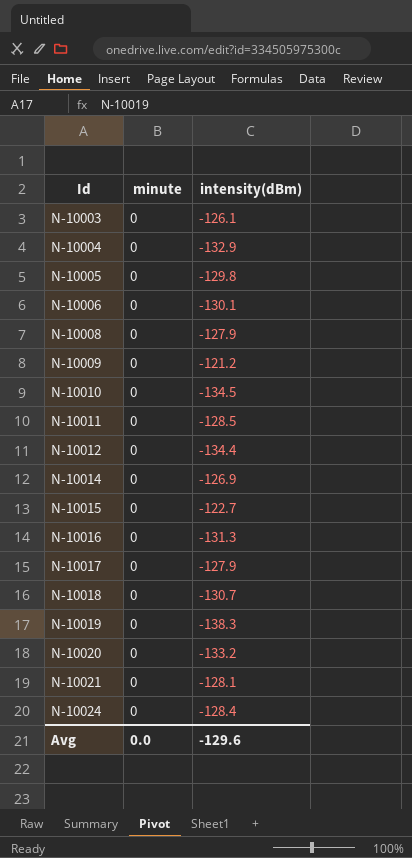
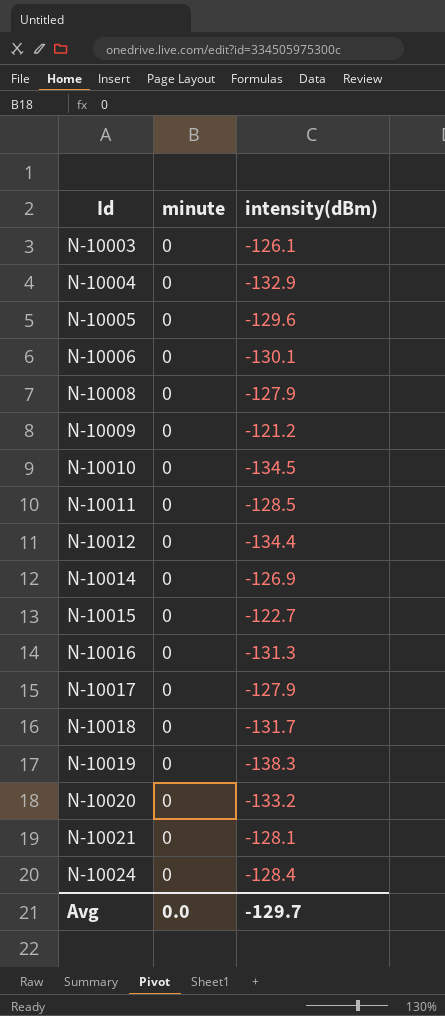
N-10005 | intensity(dBm): -129.8 -> -129.6
N-10018 | intensity(dBm): -130.7 -> -131.7
Avg | intensity(dBm): -129.6 -> -129.7

